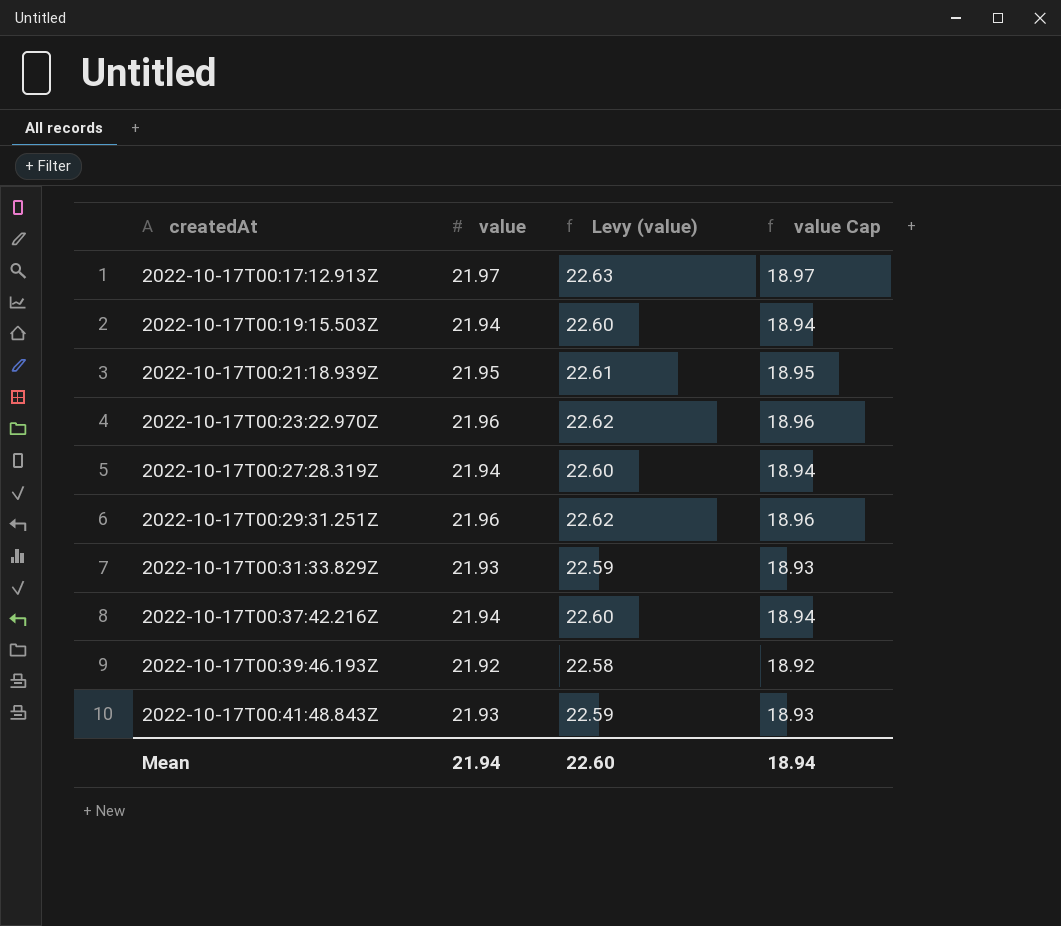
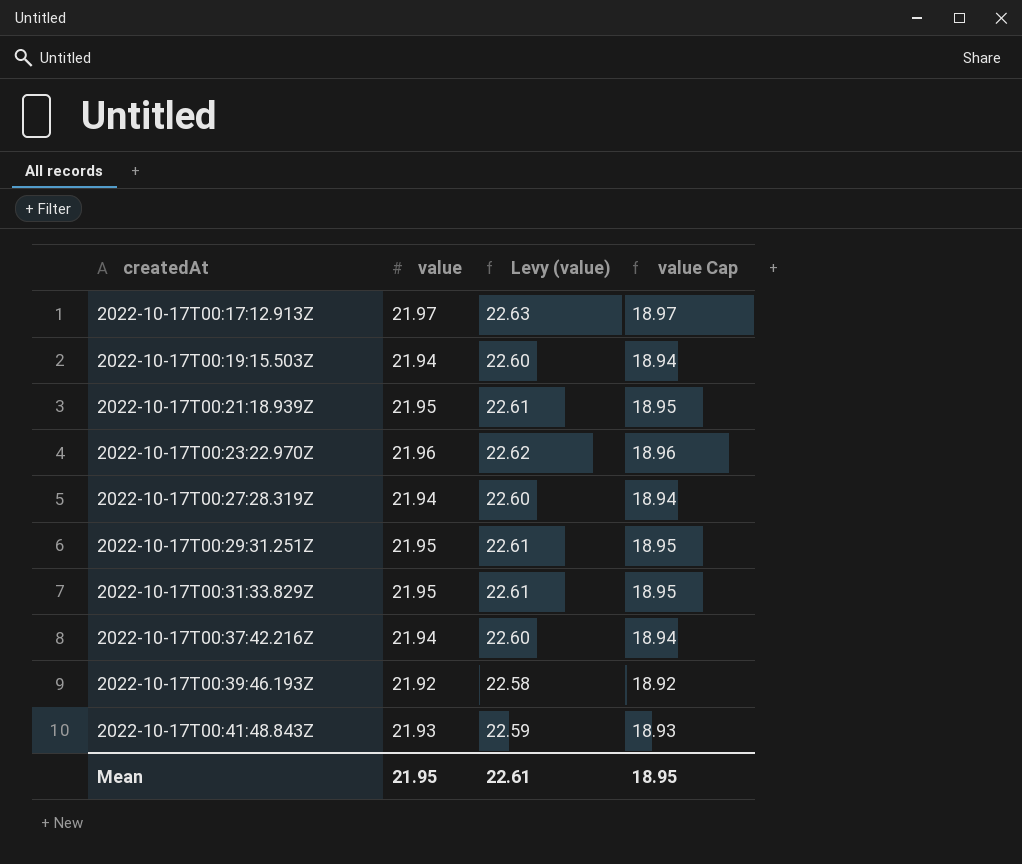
2022-10-17T00:29:31.251Z | value: 21.96 -> 21.95
2022-10-17T00:29:31.251Z | Levy (value): 22.62 -> 22.61
2022-10-17T00:29:31.251Z | value Cap: 18.96 -> 18.95
2022-10-17T00:31:33.829Z | value: 21.93 -> 21.95
2022-10-17T00:31:33.829Z | Levy (value): 22.59 -> 22.61
2022-10-17T00:31:33.829Z | value Cap: 18.93 -> 18.95
Mean | value: 21.94 -> 21.95
Mean | Levy (value): 22.60 -> 22.61
Mean | value Cap: 18.94 -> 18.95

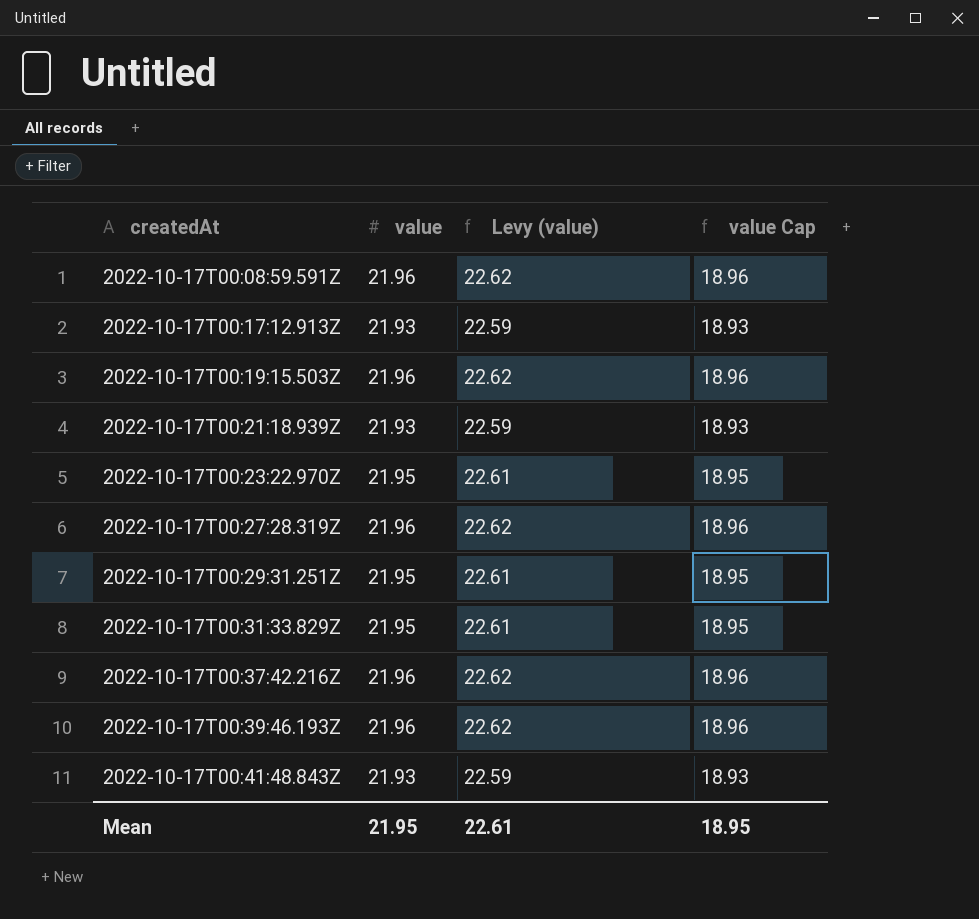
row 2022-10-17T00:08:59.591Z: none -> 21.96 | 22.62 | 18.96
2022-10-17T00:17:12.913Z | value: 21.97 -> 21.93
2022-10-17T00:17:12.913Z | Levy (value): 22.63 -> 22.59
2022-10-17T00:17:12.913Z | value Cap: 18.97 -> 18.93
2022-10-17T00:19:15.503Z | value: 21.94 -> 21.96
2022-10-17T00:19:15.503Z | Levy (value): 22.60 -> 22.62
2022-10-17T00:19:15.503Z | value Cap: 18.94 -> 18.96
2022-10-17T00:21:18.939Z | value: 21.95 -> 21.93
2022-10-17T00:21:18.939Z | Levy (value): 22.61 -> 22.59
2022-10-17T00:21:18.939Z | value Cap: 18.95 -> 18.93
2022-10-17T00:23:22.970Z | value: 21.96 -> 21.95
2022-10-17T00:23:22.970Z | Levy (value): 22.62 -> 22.61
2022-10-17T00:23:22.970Z | value Cap: 18.96 -> 18.95
2022-10-17T00:27:28.319Z | value: 21.94 -> 21.96
2022-10-17T00:27:28.319Z | Levy (value): 22.60 -> 22.62
2022-10-17T00:27:28.319Z | value Cap: 18.94 -> 18.96
2022-10-17T00:37:42.216Z | value: 21.94 -> 21.96
2022-10-17T00:37:42.216Z | Levy (value): 22.60 -> 22.62
2022-10-17T00:37:42.216Z | value Cap: 18.94 -> 18.96
2022-10-17T00:39:46.193Z | value: 21.92 -> 21.96
2022-10-17T00:39:46.193Z | Levy (value): 22.58 -> 22.62
2022-10-17T00:39:46.193Z | value Cap: 18.92 -> 18.96

